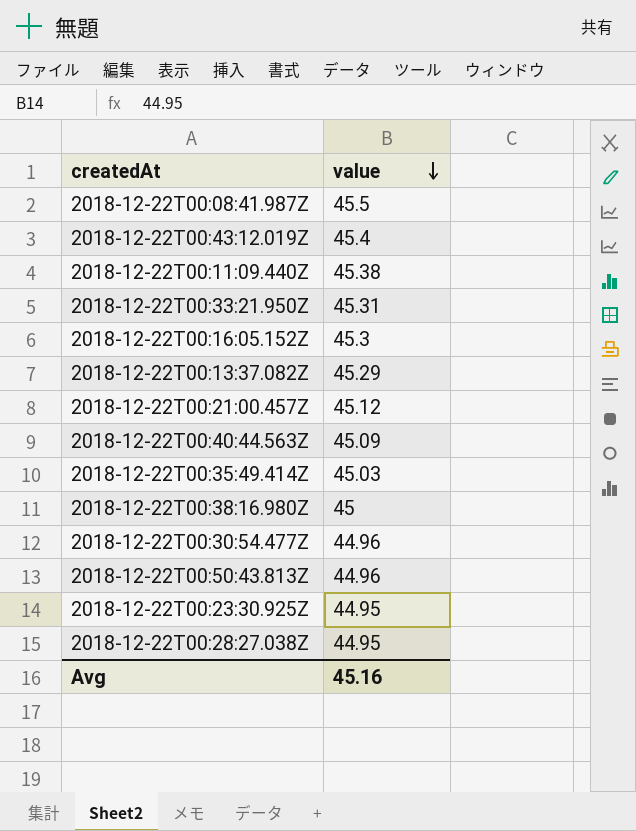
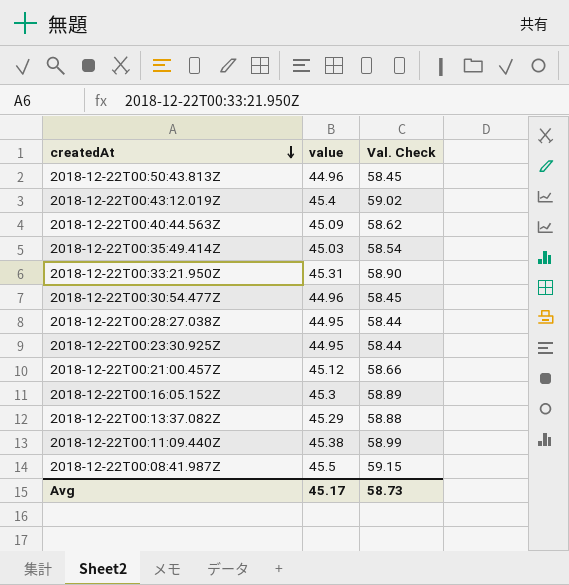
row order: value descending -> createdAt descending
column Val. Check | formula: none -> [value] * 1.3
row 2018-12-22T00:38:16.980Z: 45 -> none
Avg | value: 45.16 -> 45.17

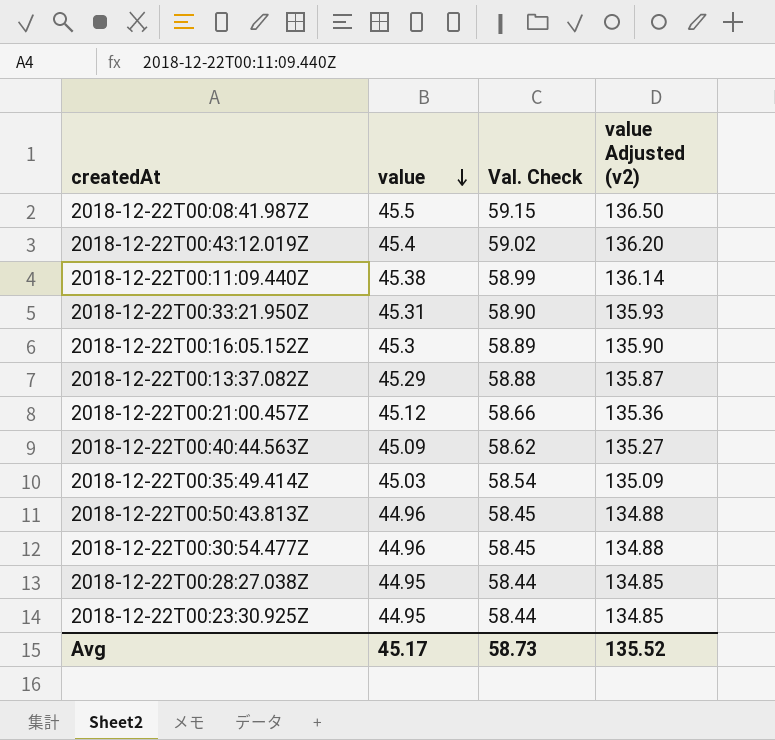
row order: createdAt descending -> value descending
column value Adjusted (v2) | formula: none -> [value] * 3

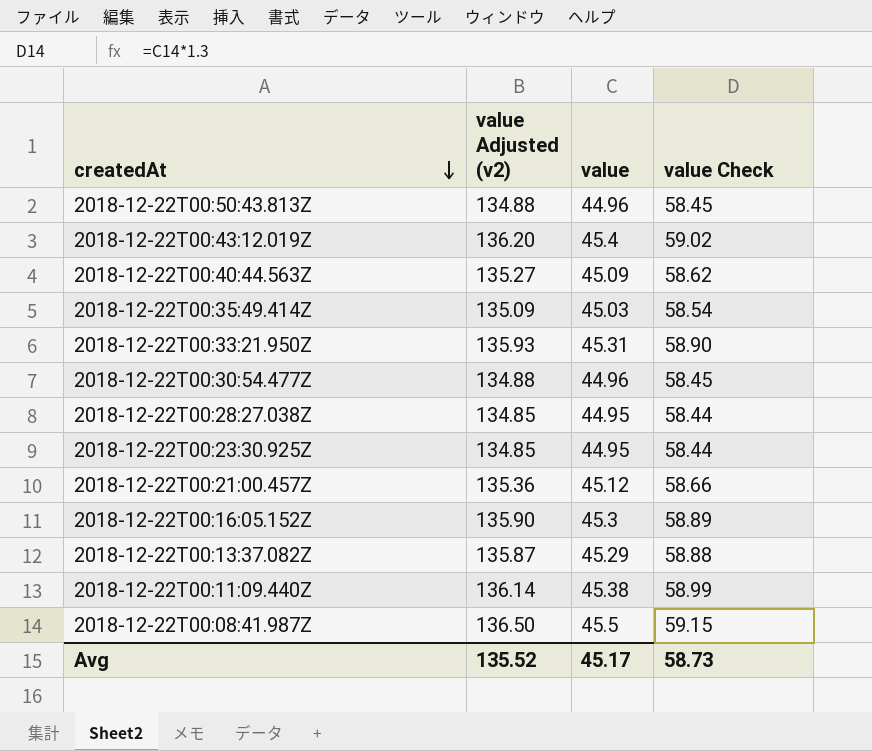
row order: value descending -> createdAt descending
column value Adjusted (v2) | position: 4 -> 2
column name: Val. Check -> value Check

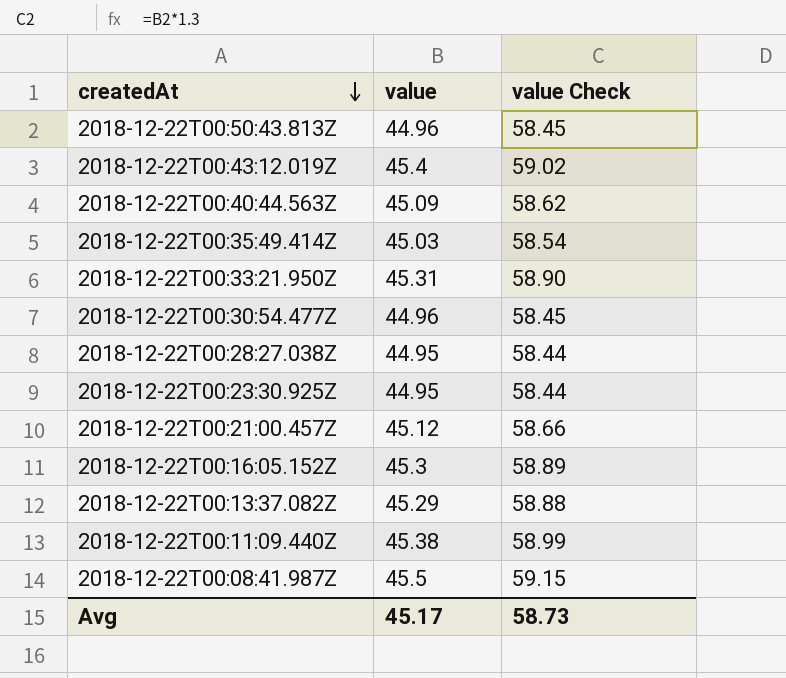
column value Adjusted (v2) | formula: [value] * 3 -> none

